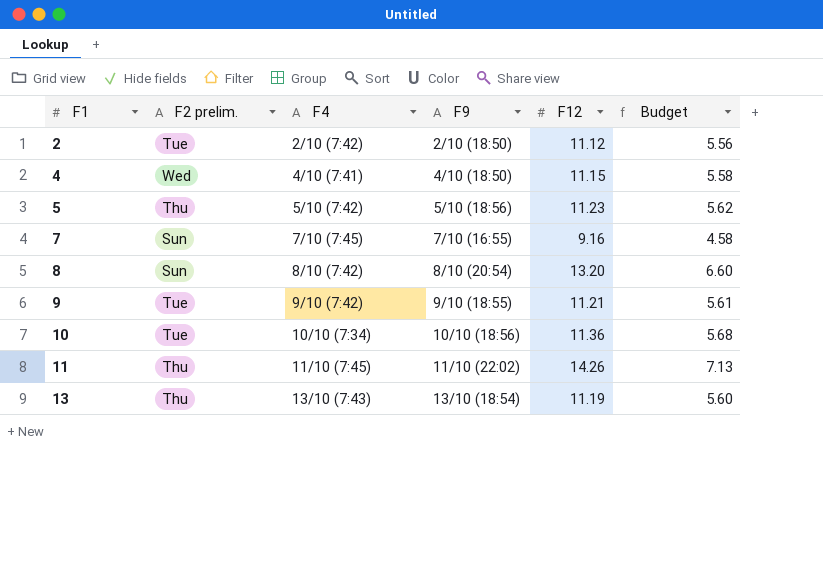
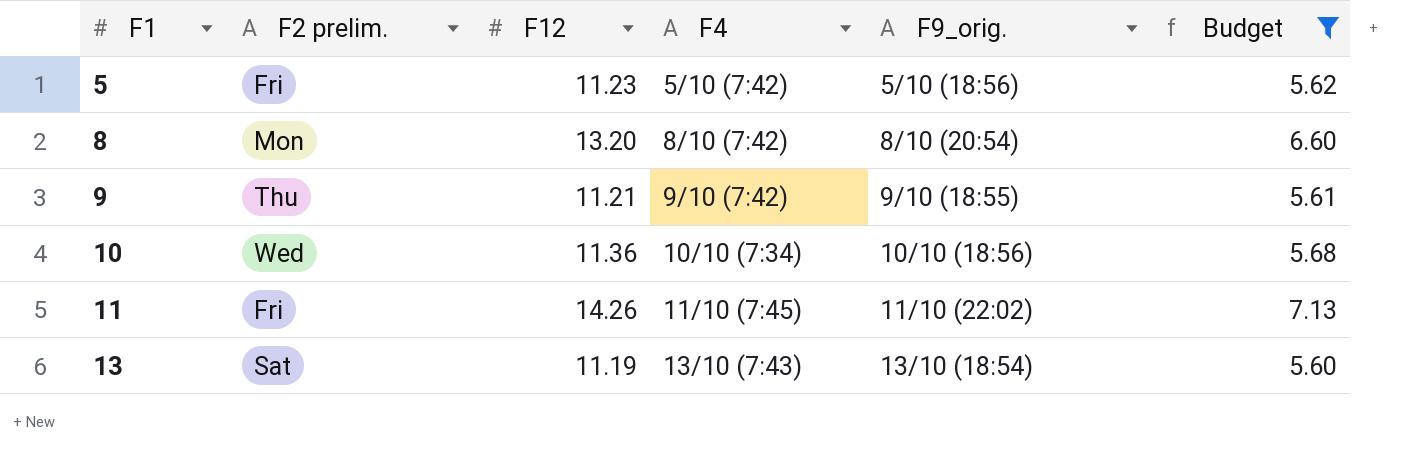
filter: none -> Budget >= 5.60
column F12 | position: 5 -> 3
column name: F9 -> F9_orig.
5 | F2 prelim.: Thu -> Fri
8 | F2 prelim.: Sun -> Mon
9 | F2 prelim.: Tue -> Thu
10 | F2 prelim.: Tue -> Wed
11 | F2 prelim.: Thu -> Fri
13 | F2 prelim.: Thu -> Sat

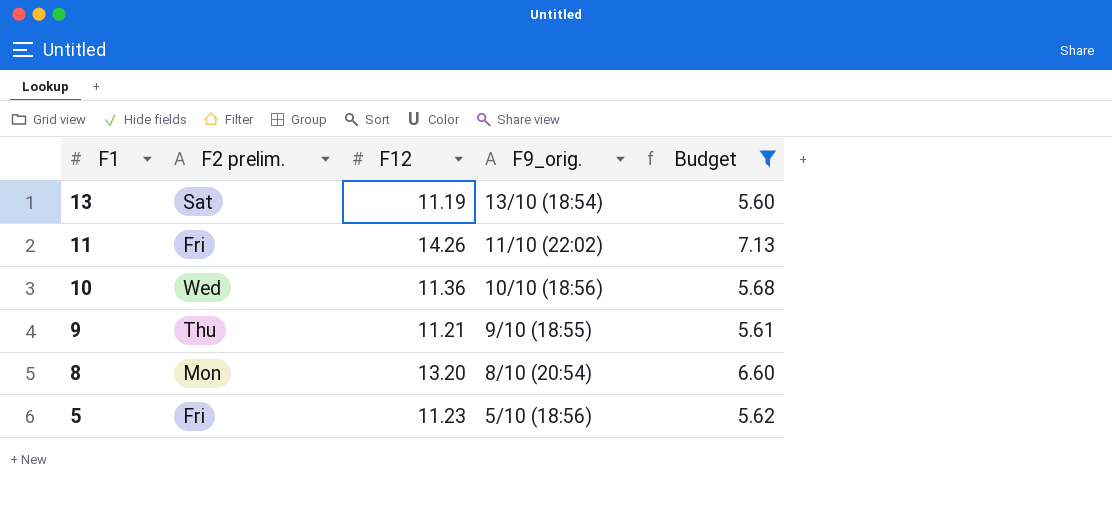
row order: F1 ascending -> F1 descending
column F4 | position: 4 -> none

